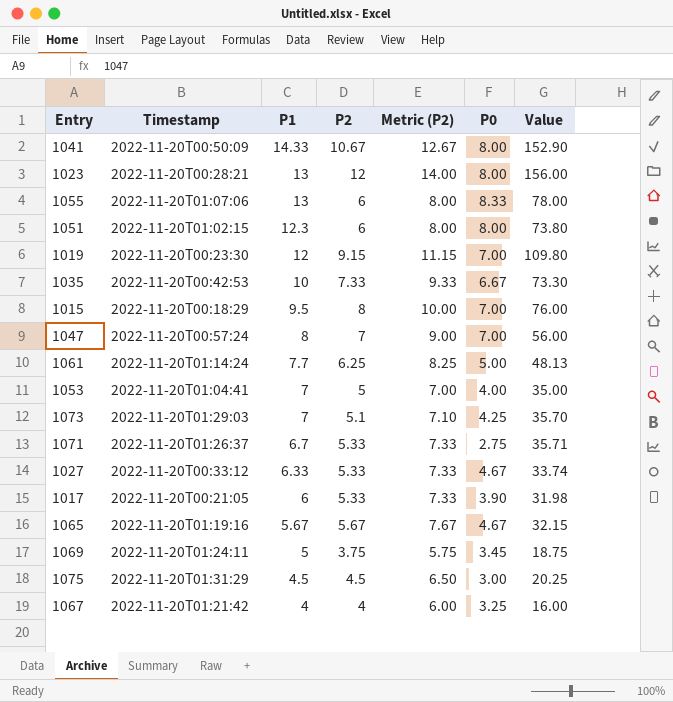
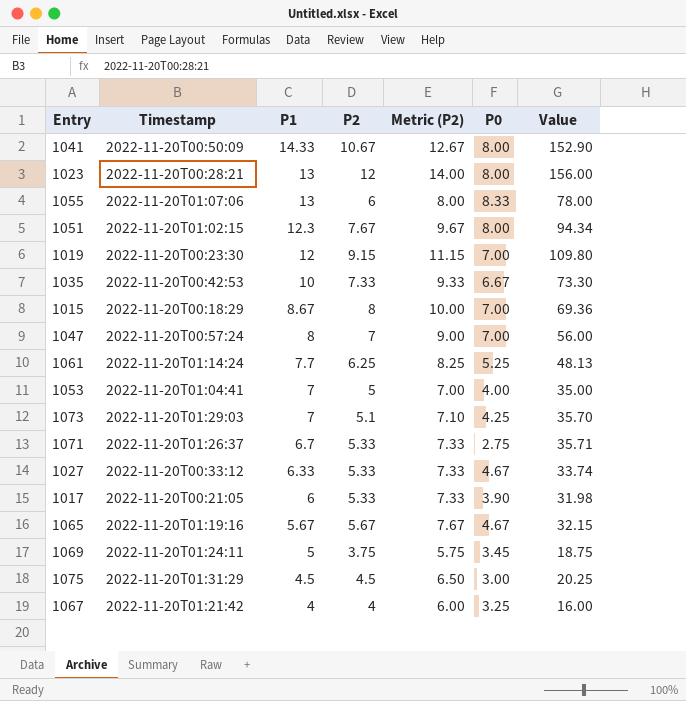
1051 | P2: 6 -> 7.67
1051 | Metric (P2): 8.00 -> 9.67
1051 | Value: 73.80 -> 94.34
1015 | P1: 9.5 -> 8.67
1015 | Value: 76.00 -> 69.36
1061 | P0: 5.00 -> 5.25

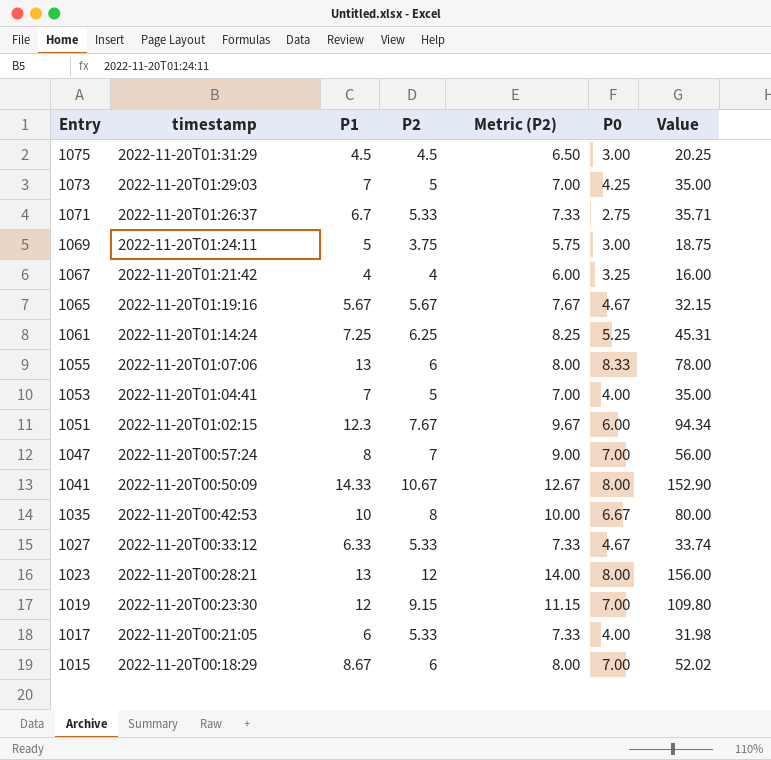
row order: P1 descending -> Entry descending
column name: Timestamp -> timestamp
1073 | P2: 5.1 -> 5
1073 | Metric (P2): 7.10 -> 7.00
1073 | Value: 35.70 -> 35.00
1069 | P0: 3.45 -> 3.00
1061 | P1: 7.7 -> 7.25
1061 | Value: 48.13 -> 45.31
1051 | P0: 8.00 -> 6.00
1035 | P2: 7.33 -> 8
1035 | Metric (P2): 9.33 -> 10.00
1035 | Value: 73.30 -> 80.00
1017 | P0: 3.90 -> 4.00
1015 | P2: 8 -> 6
1015 | Metric (P2): 10.00 -> 8.00
1015 | Value: 69.36 -> 52.02

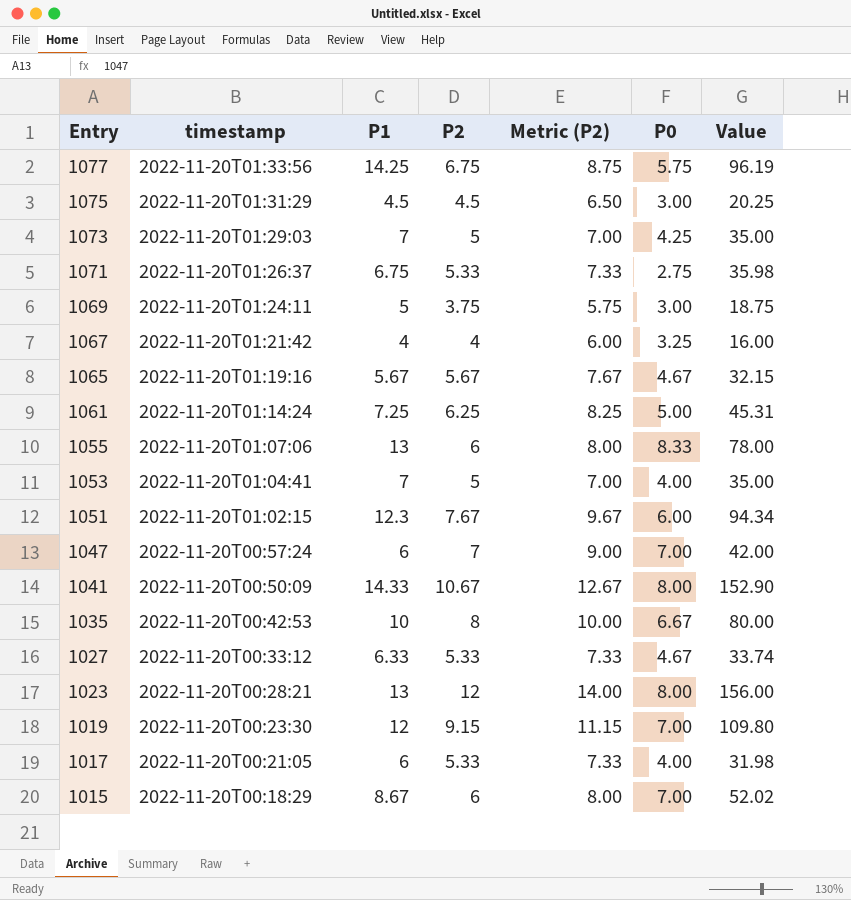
row 1077: none -> 2022-11-20T01:33:56 | 14.25 | 6.75 | 8.75 | 5.75 | 96.19
1071 | P1: 6.7 -> 6.75
1071 | Value: 35.71 -> 35.98
1061 | P0: 5.25 -> 5.00
1047 | P1: 8 -> 6
1047 | Value: 56.00 -> 42.00

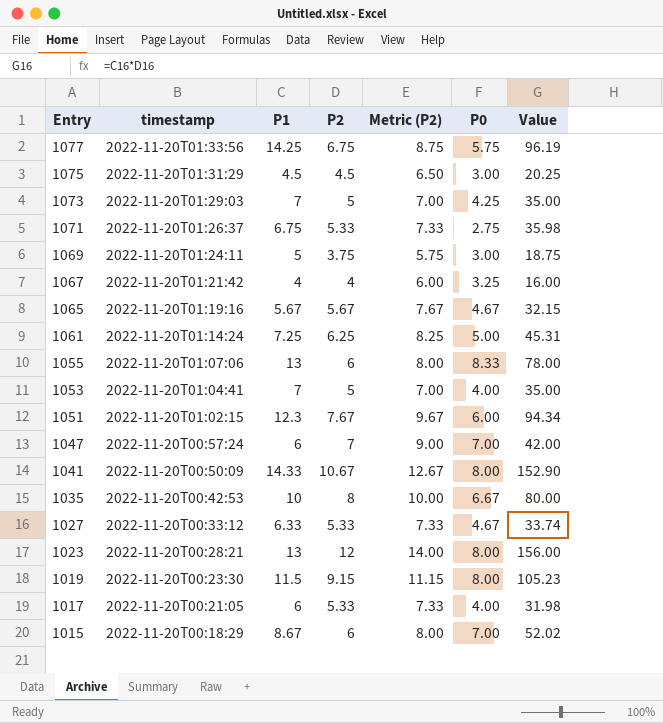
1019 | P1: 12 -> 11.5
1019 | P0: 7.00 -> 8.00
1019 | Value: 109.80 -> 105.23

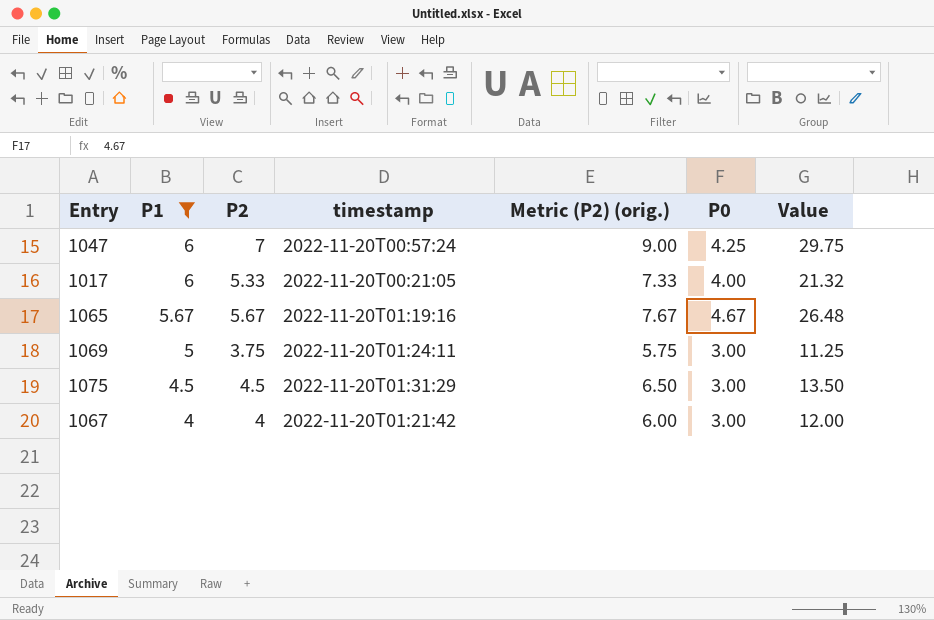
filter: none -> P1 <= 6
row order: Entry descending -> P1 descending
column timestamp | position: 2 -> 4
column name: Metric (P2) -> Metric (P2) (orig.)
column Value | formula: [P1] * [P2] -> [P2] * [P0]
1047 | P0: 7.00 -> 4.25
1067 | P0: 3.25 -> 3.00

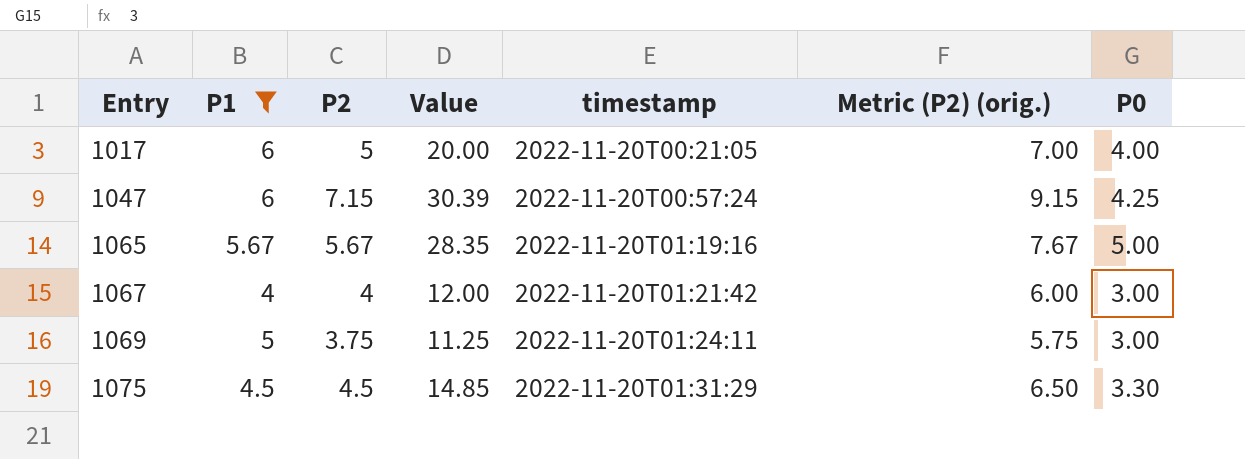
row order: P1 descending -> Entry ascending
column Value | position: 7 -> 4
1017 | P2: 5.33 -> 5
1017 | Value: 21.32 -> 20.00
1017 | Metric (P2) (orig.): 7.33 -> 7.00
1047 | P2: 7 -> 7.15
1047 | Value: 29.75 -> 30.39
1047 | Metric (P2) (orig.): 9.00 -> 9.15
1065 | Value: 26.48 -> 28.35
1065 | P0: 4.67 -> 5.00
1075 | Value: 13.50 -> 14.85
1075 | P0: 3.00 -> 3.30

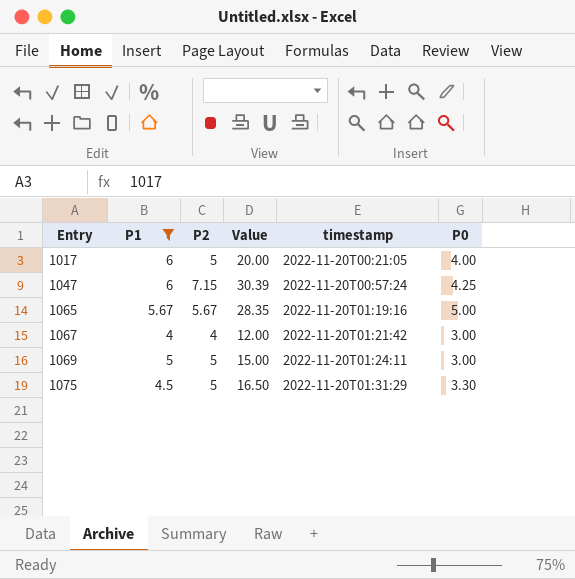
column Metric (P2) (orig.) | formula: [P2] + 2 -> none
1069 | P2: 3.75 -> 5
1069 | Value: 11.25 -> 15.00
1075 | P2: 4.5 -> 5
1075 | Value: 14.85 -> 16.50

